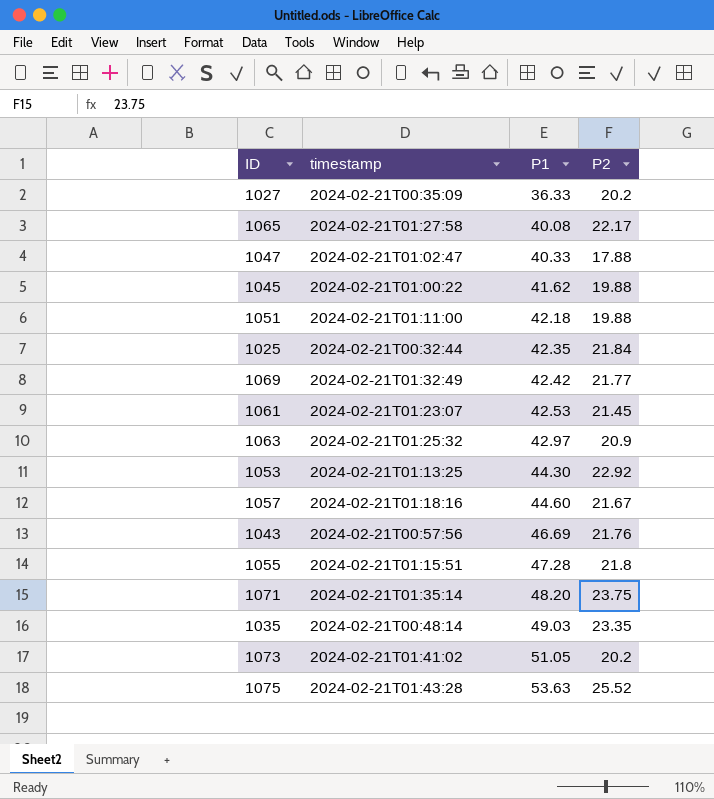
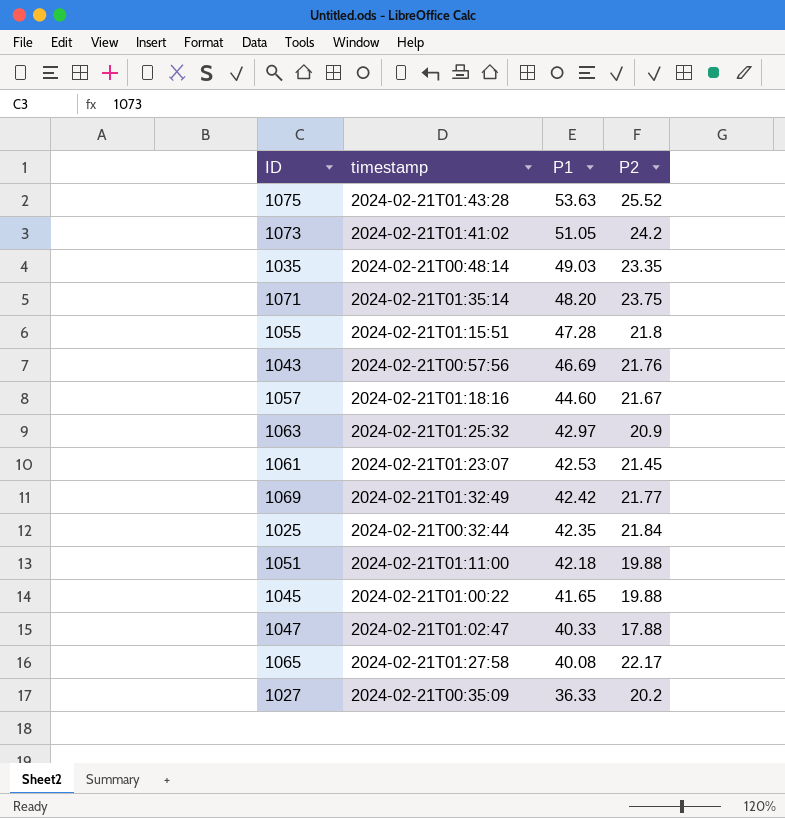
row order: P1 ascending -> P1 descending
row 1053: 2024-02-21T01:13:25 | 44.30 | 22.92 -> none
1073 | P2: 20.2 -> 24.2
1045 | P1: 41.62 -> 41.65

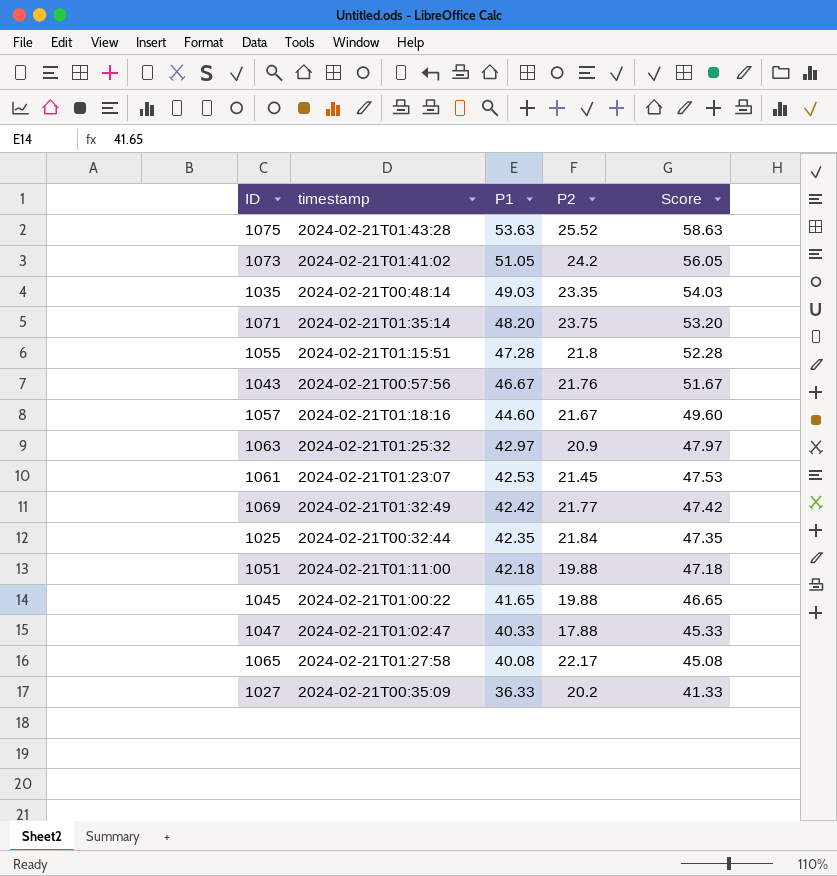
column Score | formula: none -> [P1] + 5
1043 | P1: 46.69 -> 46.67

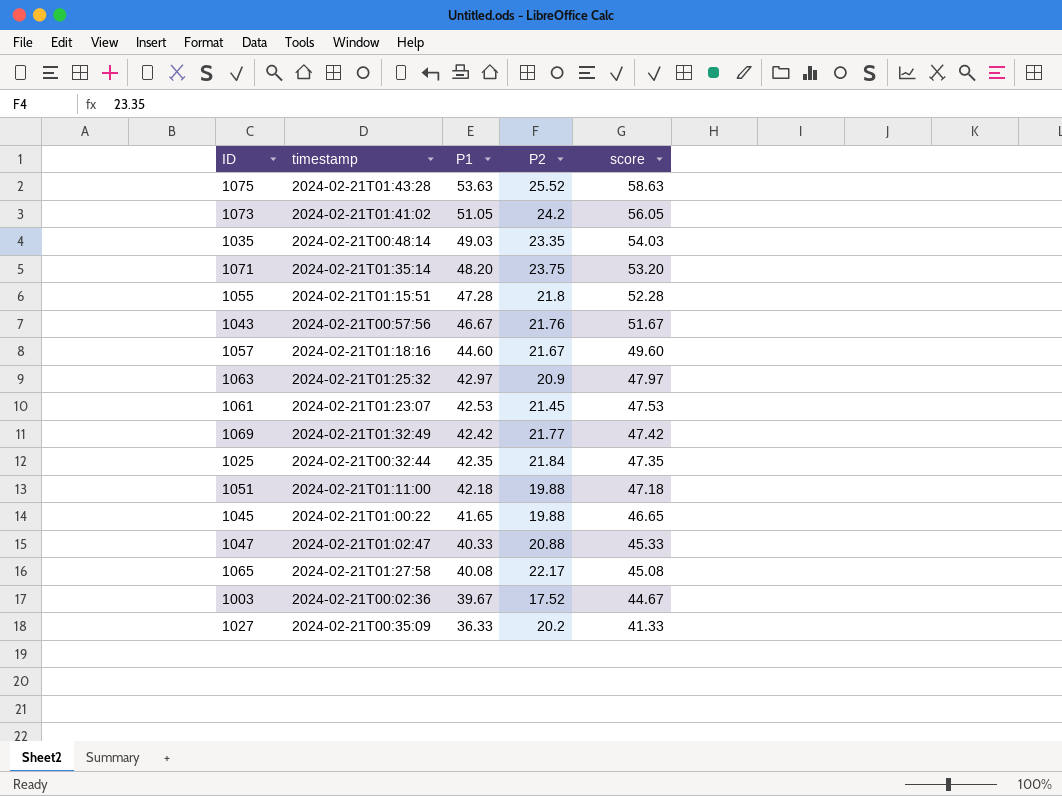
column name: Score -> score
1047 | P2: 17.88 -> 20.88
row 1003: none -> 2024-02-21T00:02:36 | 39.67 | 17.52 | 44.67

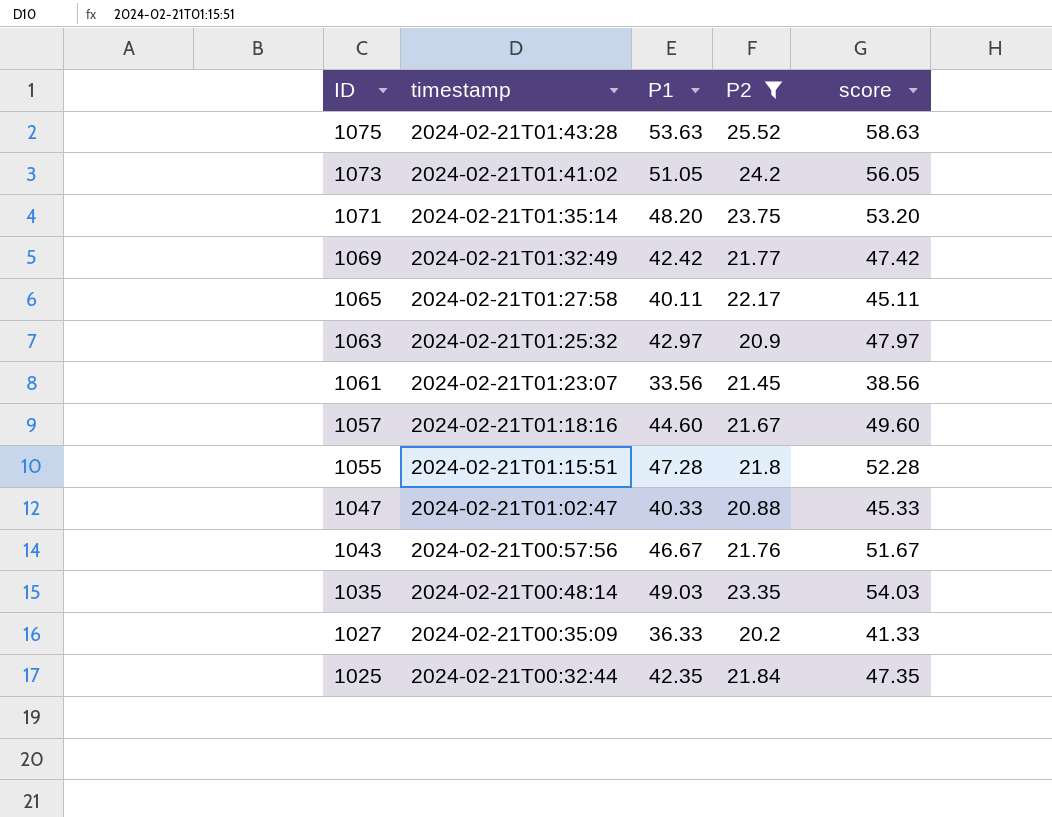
filter: none -> P2 >= 20.2
row order: P1 descending -> ID descending
1065 | P1: 40.08 -> 40.11
1065 | score: 45.08 -> 45.11
1061 | P1: 42.53 -> 33.56
1061 | score: 47.53 -> 38.56

